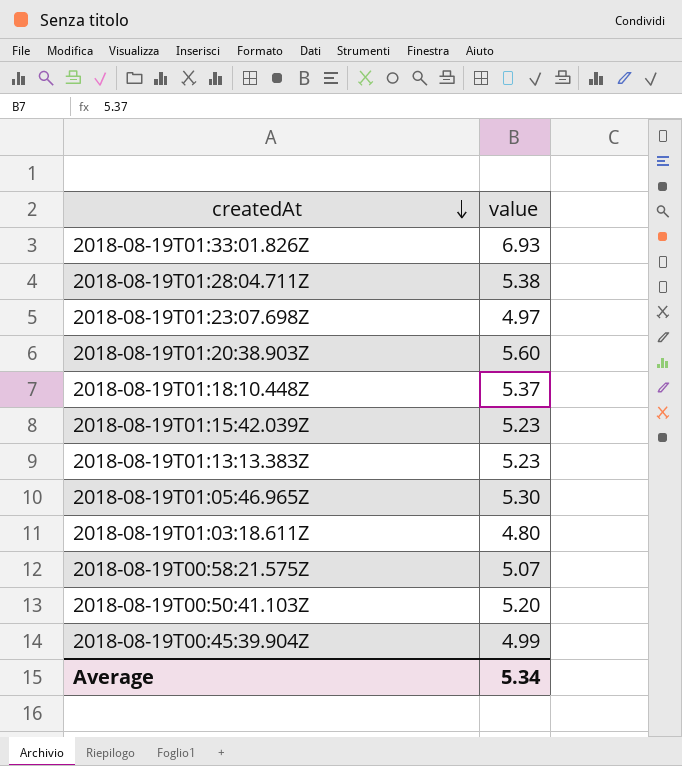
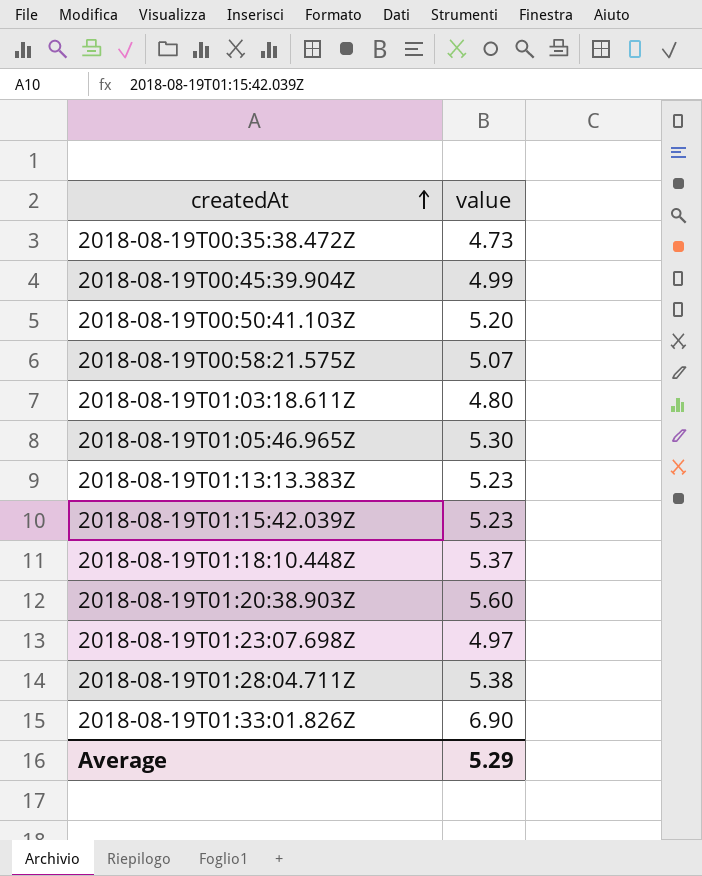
row order: createdAt descending -> createdAt ascending
row 2018-08-19T00:35:38.472Z: none -> 4.73
2018-08-19T01:33:01.826Z | value: 6.93 -> 6.90
Average | value: 5.34 -> 5.29

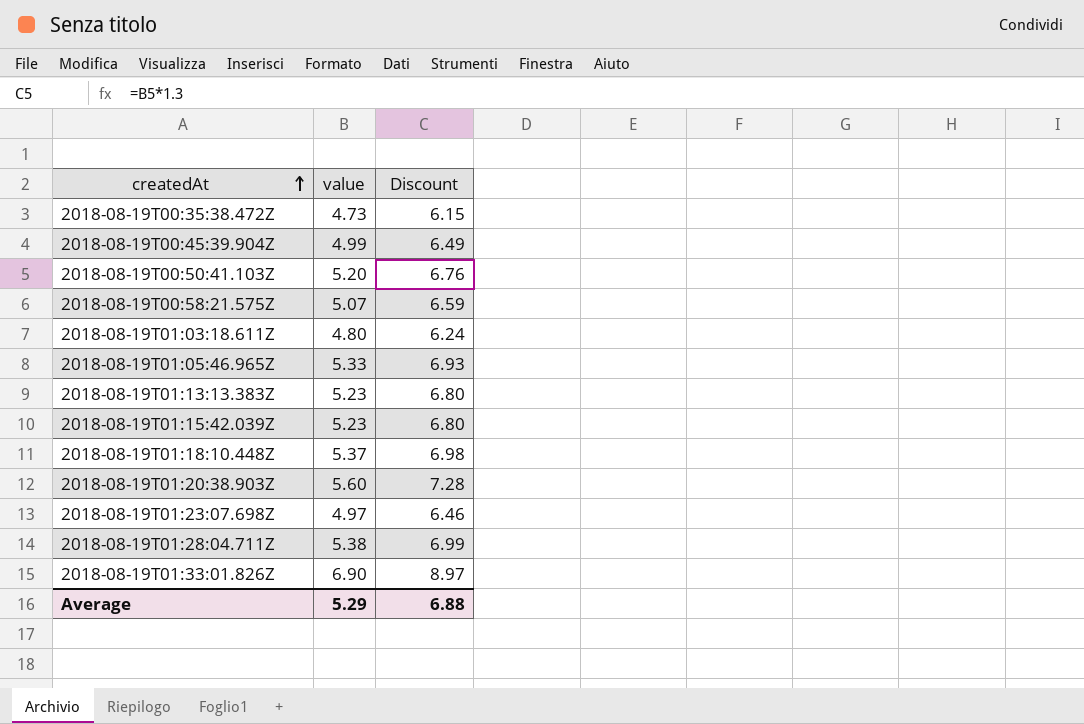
column Discount | formula: none -> [value] * 1.3
2018-08-19T01:05:46.965Z | value: 5.30 -> 5.33

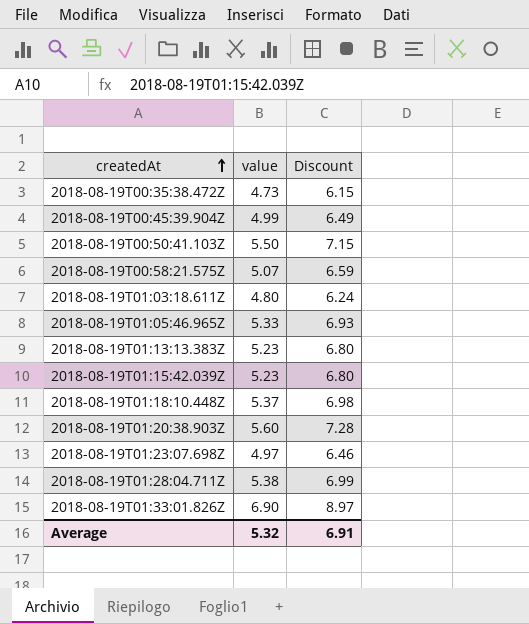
2018-08-19T00:50:41.103Z | value: 5.20 -> 5.50
2018-08-19T00:50:41.103Z | Discount: 6.76 -> 7.15
Average | value: 5.29 -> 5.32
Average | Discount: 6.88 -> 6.91

